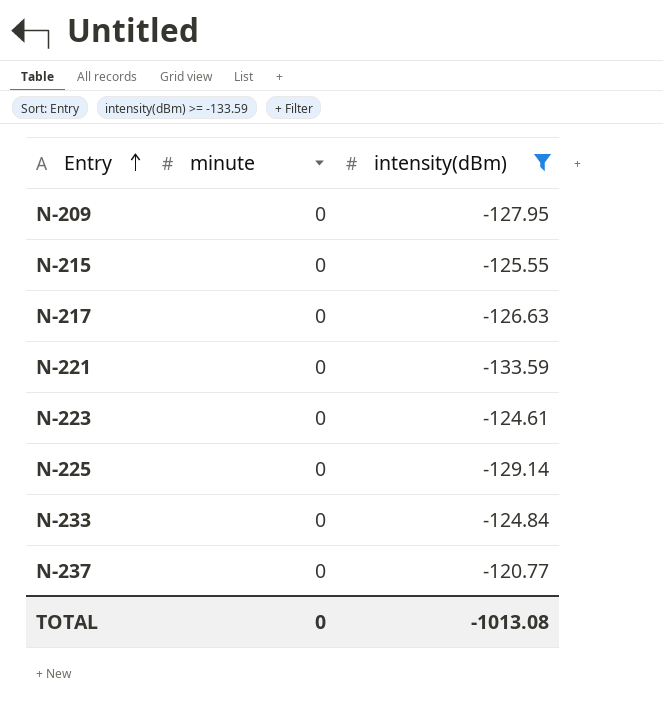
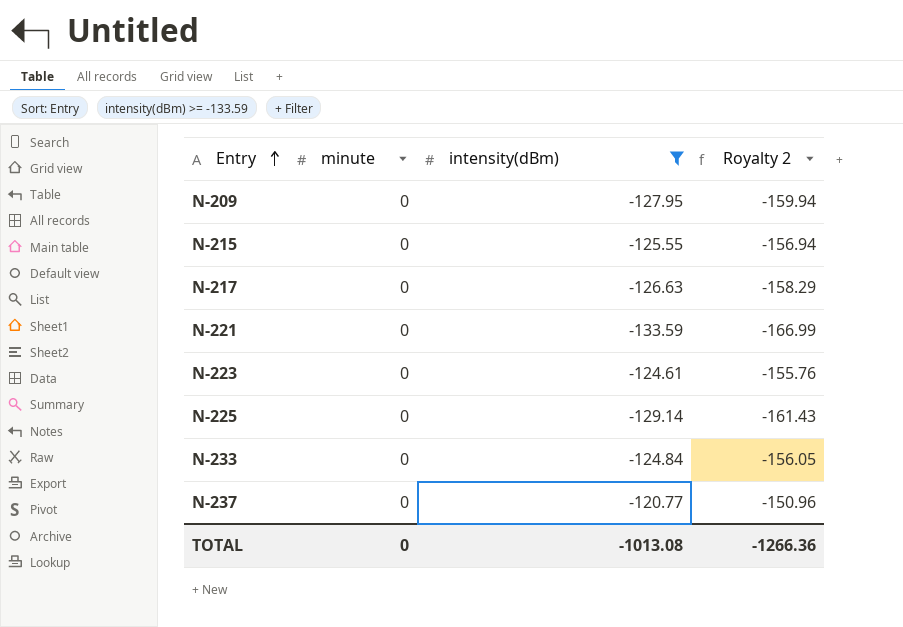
column Royalty 2 | formula: none -> [intensity(dBm)] * 1.25

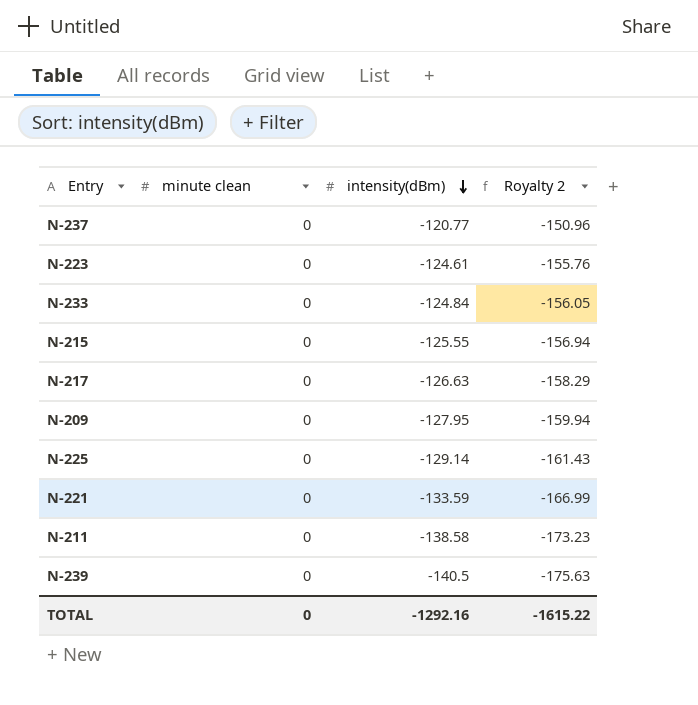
filter: intensity(dBm) >= -133.59 -> none
row order: Entry ascending -> intensity(dBm) descending
column name: minute -> minute clean
TOTAL | intensity(dBm): -1013.08 -> -1292.16
TOTAL | Royalty 2: -1266.36 -> -1615.22

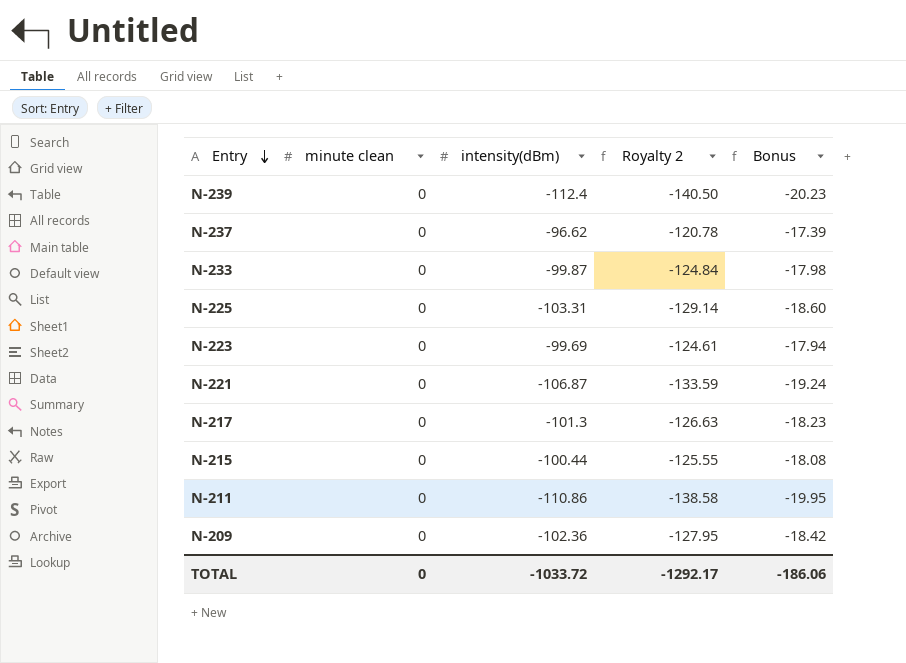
row order: intensity(dBm) descending -> Entry descending
column Bonus | formula: none -> [intensity(dBm)] * 0.18
N-239 | intensity(dBm): -140.5 -> -112.4
N-239 | Royalty 2: -175.63 -> -140.50
N-237 | intensity(dBm): -120.77 -> -96.62
N-237 | Royalty 2: -150.96 -> -120.78
N-233 | intensity(dBm): -124.84 -> -99.87
N-233 | Royalty 2: -156.05 -> -124.84
N-225 | intensity(dBm): -129.14 -> -103.31
N-225 | Royalty 2: -161.43 -> -129.14
N-223 | intensity(dBm): -124.61 -> -99.69
N-223 | Royalty 2: -155.76 -> -124.61
N-221 | intensity(dBm): -133.59 -> -106.87
N-221 | Royalty 2: -166.99 -> -133.59
N-217 | intensity(dBm): -126.63 -> -101.3
N-217 | Royalty 2: -158.29 -> -126.63
N-215 | intensity(dBm): -125.55 -> -100.44
N-215 | Royalty 2: -156.94 -> -125.55
N-211 | intensity(dBm): -138.58 -> -110.86
N-211 | Royalty 2: -173.23 -> -138.58
N-209 | intensity(dBm): -127.95 -> -102.36
N-209 | Royalty 2: -159.94 -> -127.95
TOTAL | intensity(dBm): -1292.16 -> -1033.72
TOTAL | Royalty 2: -1615.22 -> -1292.17

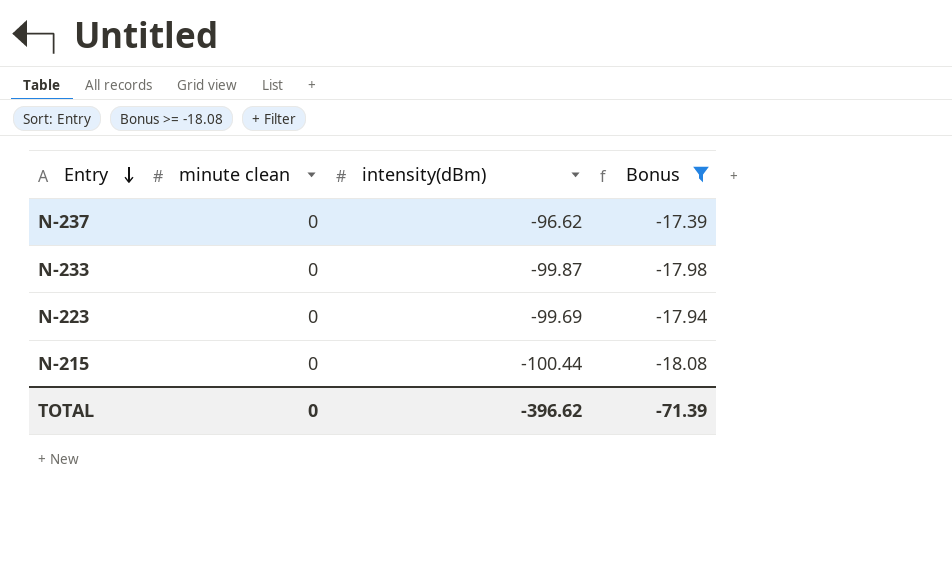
filter: none -> Bonus >= -18.08
column Royalty 2 | formula: [intensity(dBm)] * 1.25 -> none
TOTAL | intensity(dBm): -1033.72 -> -396.62
TOTAL | Bonus: -186.06 -> -71.39

